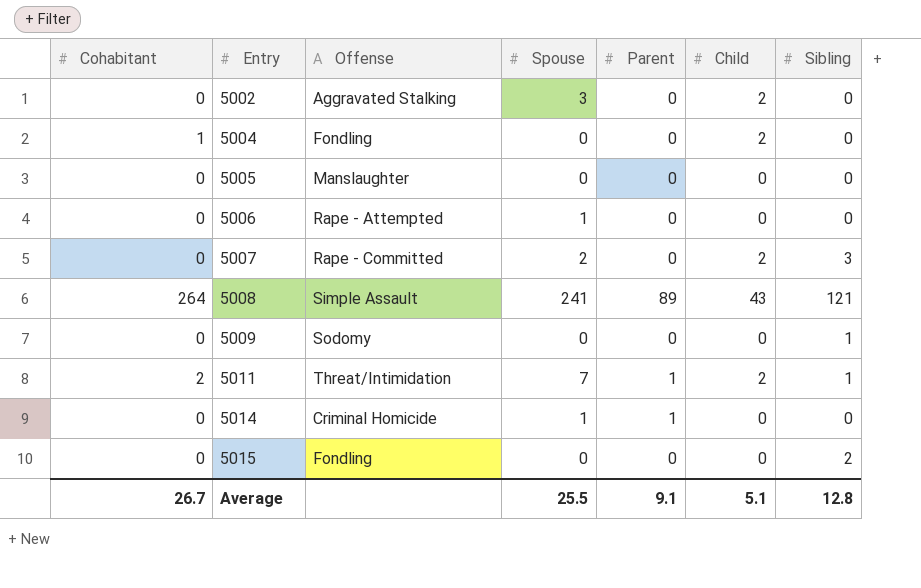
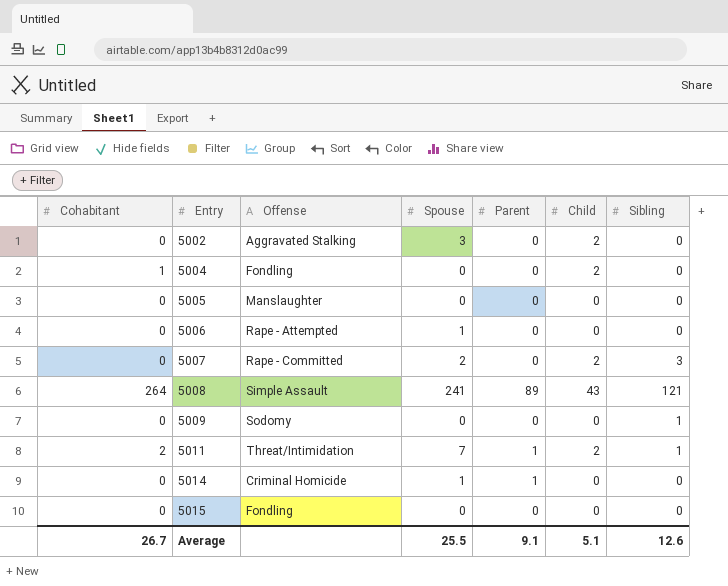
5015 | Sibling: 2 -> 0
Average | Sibling: 12.8 -> 12.6

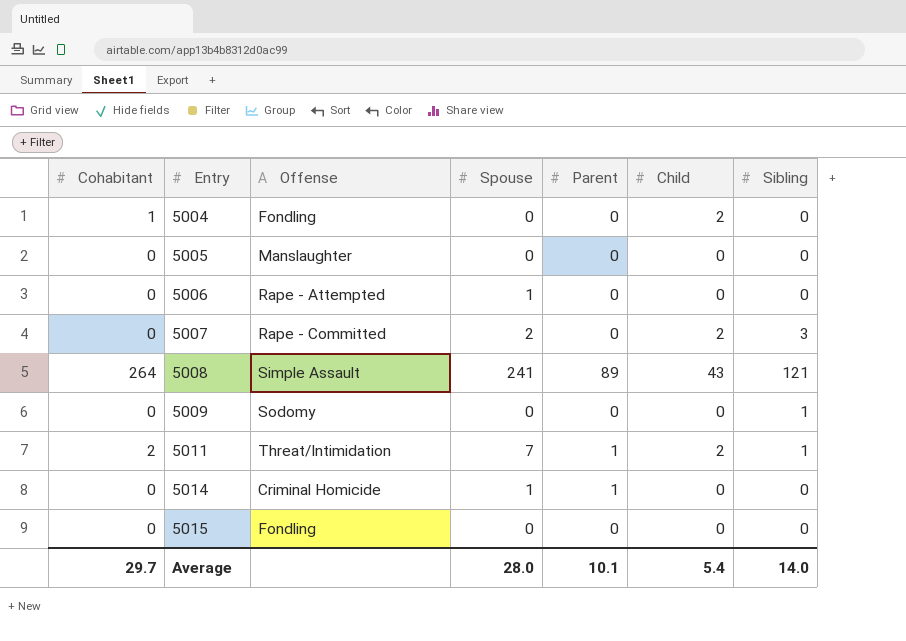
row 5002: 0 | Aggravated Stalking | 3 | 0 | 2 | 0 -> none
Average | Cohabitant: 26.7 -> 29.7
Average | Spouse: 25.5 -> 28.0
Average | Parent: 9.1 -> 10.1
Average | Child: 5.1 -> 5.4
Average | Sibling: 12.6 -> 14.0

